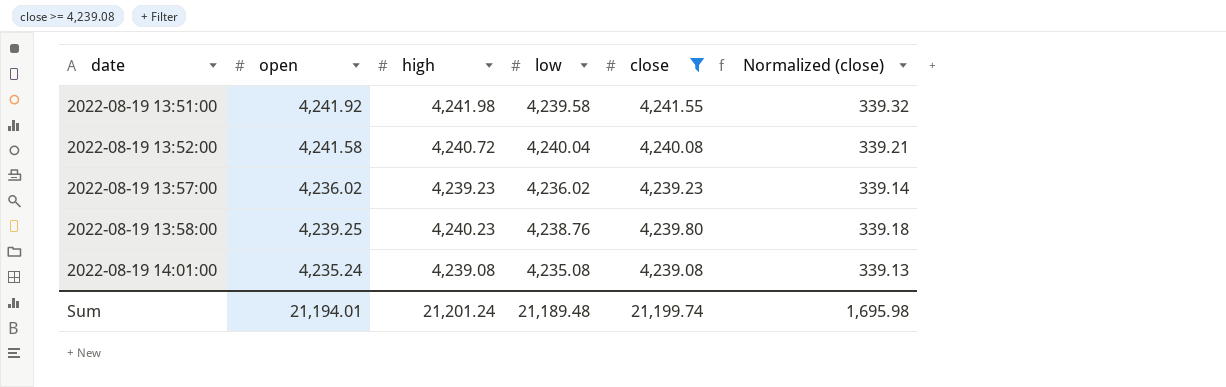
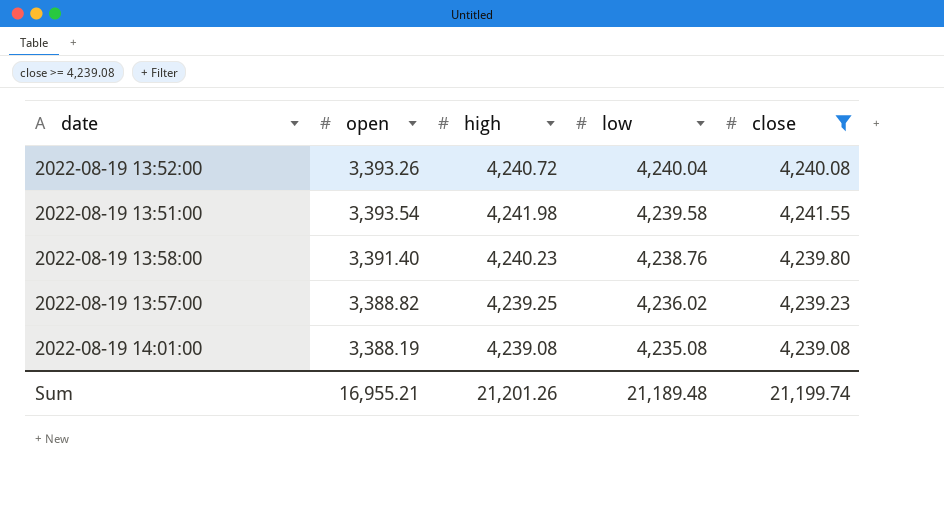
row order: date ascending -> low descending
column Normalized (close) | formula: [close] * 0.08 -> none
2022-08-19 13:52:00 | open: 4,241.58 -> 3,393.26
2022-08-19 13:51:00 | open: 4,241.92 -> 3,393.54
2022-08-19 13:58:00 | open: 4,239.25 -> 3,391.40
2022-08-19 13:57:00 | open: 4,236.02 -> 3,388.82
2022-08-19 13:57:00 | high: 4,239.23 -> 4,239.25
2022-08-19 14:01:00 | open: 4,235.24 -> 3,388.19
Sum | open: 21,194.01 -> 16,955.21
Sum | high: 21,201.24 -> 21,201.26

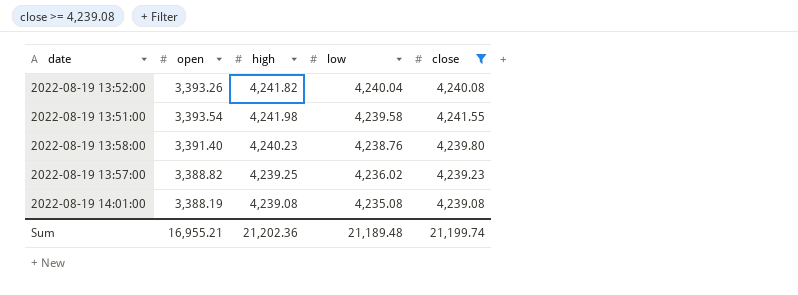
2022-08-19 13:52:00 | high: 4,240.72 -> 4,241.82
Sum | high: 21,201.26 -> 21,202.36

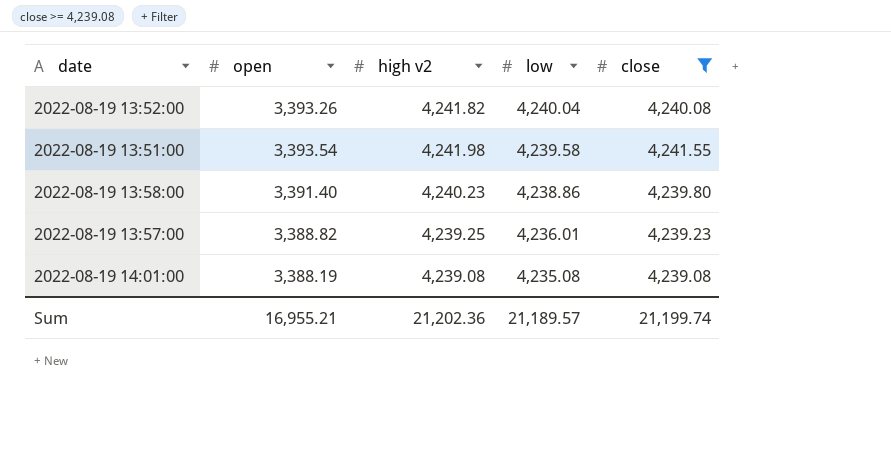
column name: high -> high v2
2022-08-19 13:58:00 | low: 4,238.76 -> 4,238.86
2022-08-19 13:57:00 | low: 4,236.02 -> 4,236.01
Sum | low: 21,189.48 -> 21,189.57

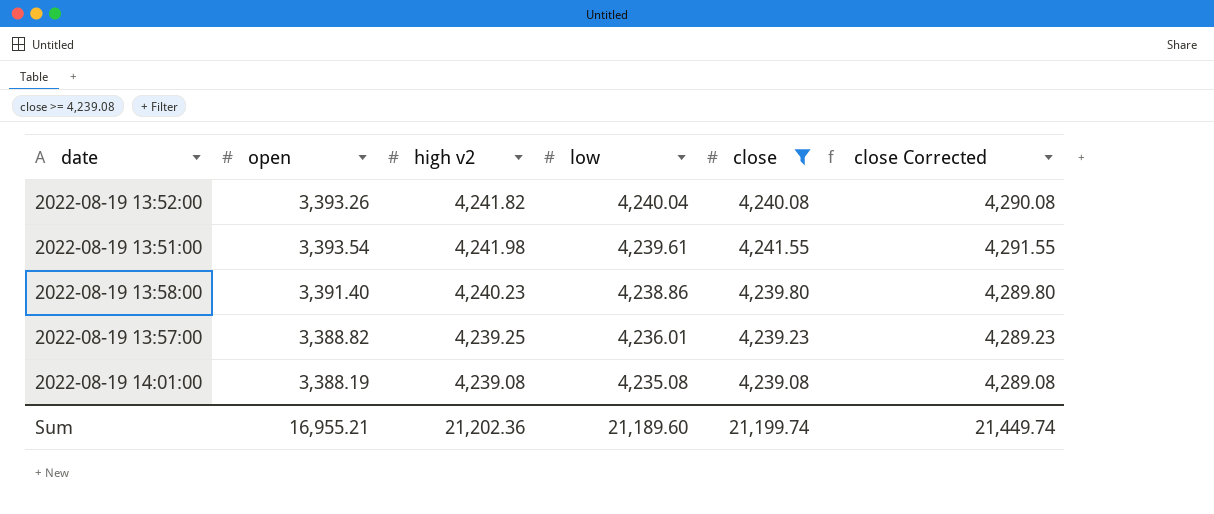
column close Corrected | formula: none -> [close] + 50
2022-08-19 13:51:00 | low: 4,239.58 -> 4,239.61
Sum | low: 21,189.57 -> 21,189.60

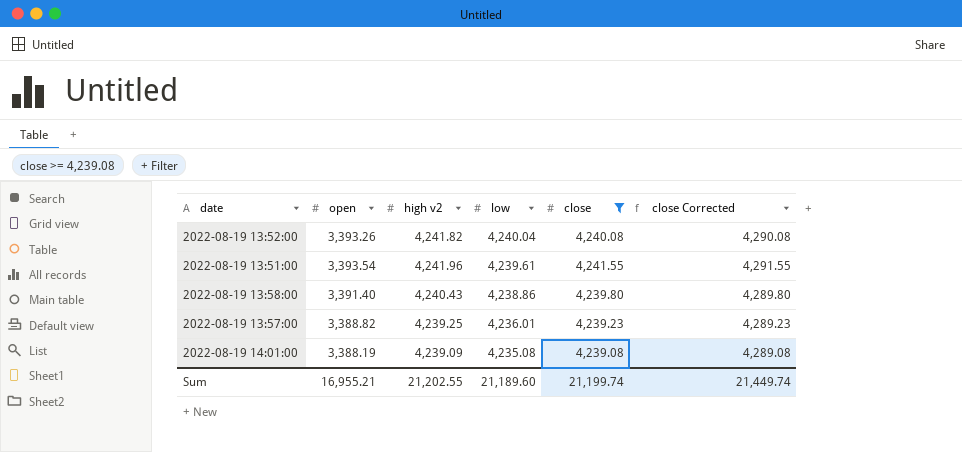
2022-08-19 13:51:00 | high v2: 4,241.98 -> 4,241.96
2022-08-19 13:58:00 | high v2: 4,240.23 -> 4,240.43
2022-08-19 14:01:00 | high v2: 4,239.08 -> 4,239.09
Sum | high v2: 21,202.36 -> 21,202.55

